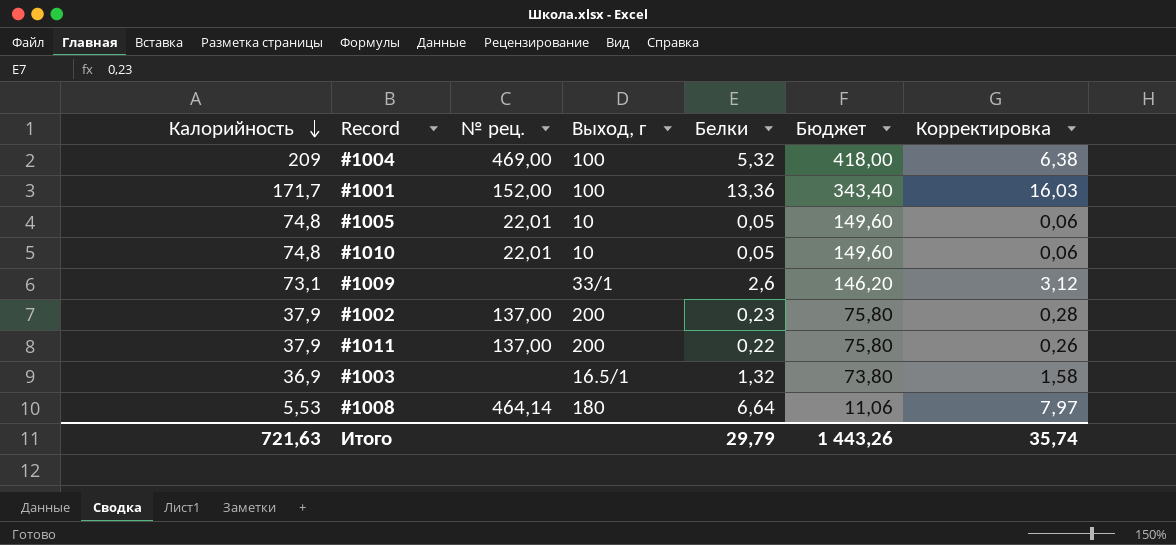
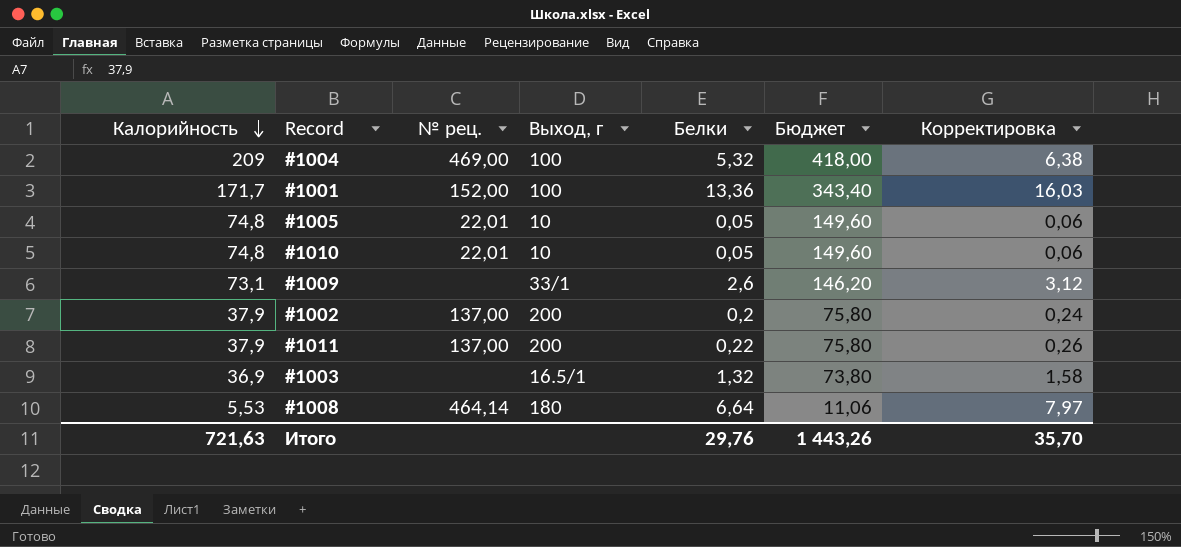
#1002 | Белки: 0,23 -> 0,2
#1002 | Корректировка: 0,28 -> 0,24
Итого | Белки: 29,79 -> 29,76
Итого | Корректировка: 35,74 -> 35,70

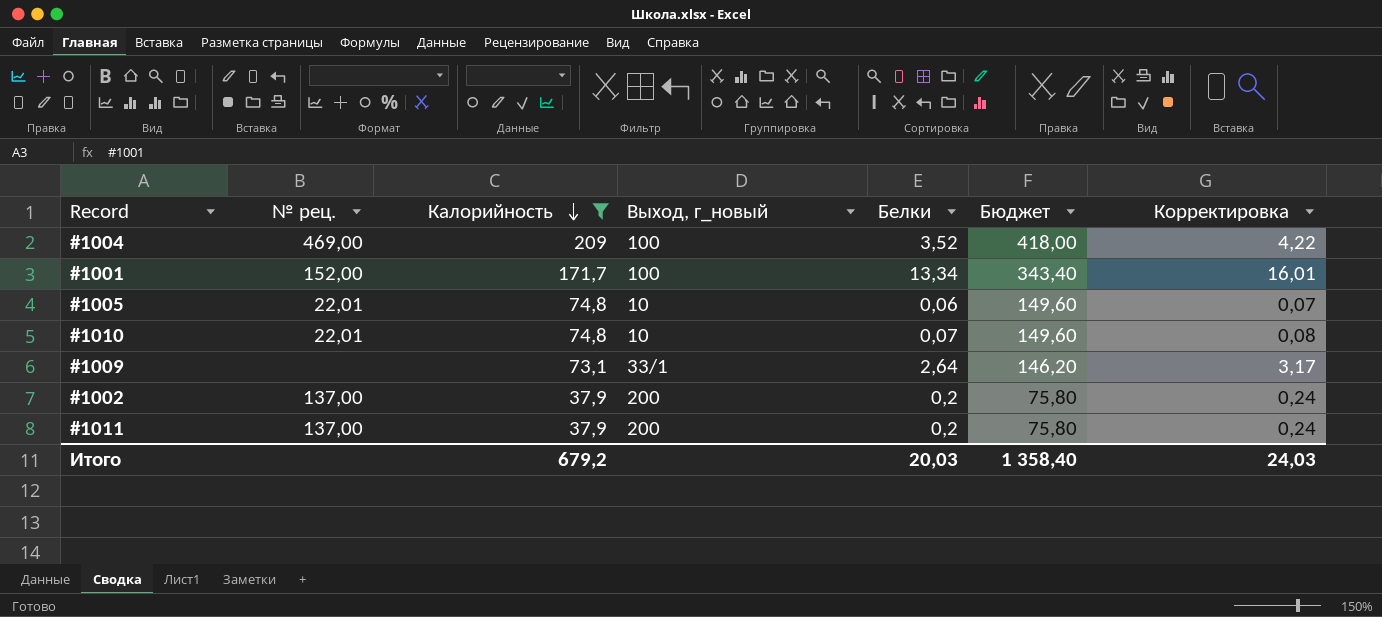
filter: none -> Калорийность >= 37,9
column Калорийность | position: 1 -> 3
column name: Выход, г -> Выход, г_новый
#1004 | Белки: 5,32 -> 3,52
#1004 | Корректировка: 6,38 -> 4,22
#1001 | Белки: 13,36 -> 13,34
#1001 | Корректировка: 16,03 -> 16,01
#1005 | Белки: 0,05 -> 0,06
#1005 | Корректировка: 0,06 -> 0,07
#1010 | Белки: 0,05 -> 0,07
#1010 | Корректировка: 0,06 -> 0,08
#1009 | Белки: 2,6 -> 2,64
#1009 | Корректировка: 3,12 -> 3,17
#1011 | Белки: 0,22 -> 0,2
#1011 | Корректировка: 0,26 -> 0,24
Итого | Калорийность: 721,63 -> 679,2
Итого | Белки: 29,76 -> 20,03
Итого | Бюджет: 1 443,26 -> 1 358,40
Итого | Корректировка: 35,70 -> 24,03

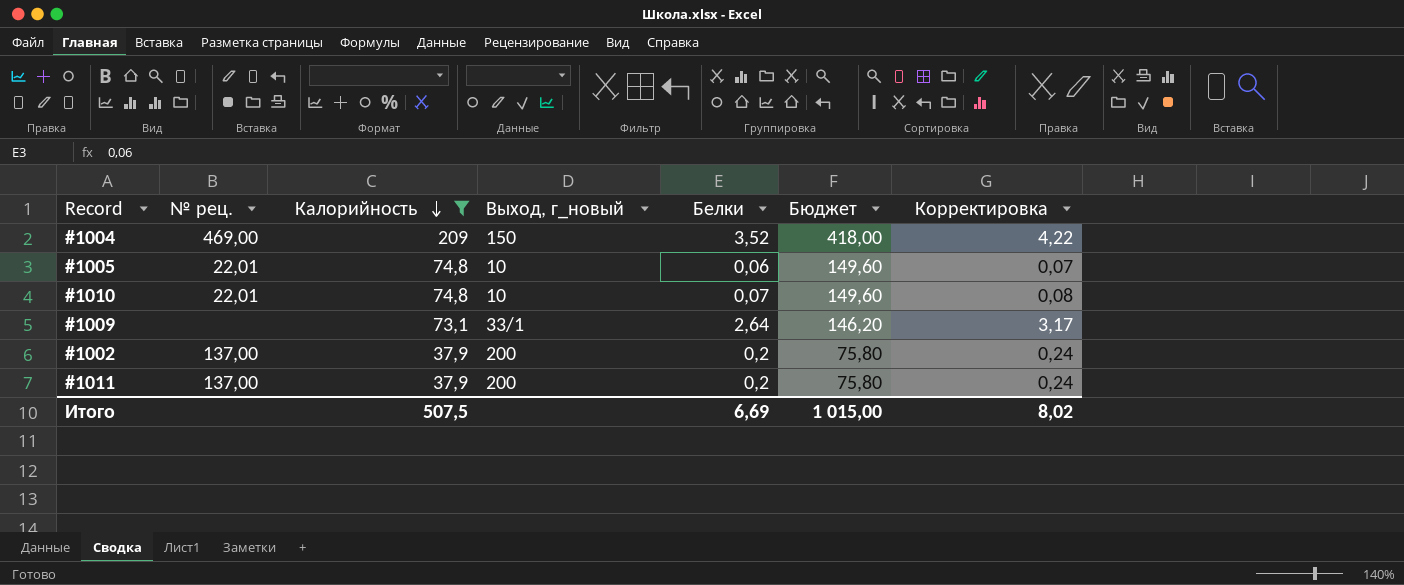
row #1001: 152,00 | 171,7 | 100 | 13,34 | 343,40 | 16,01 -> none
#1004 | Выход, г_новый: 100 -> 150
Итого | Калорийность: 679,2 -> 507,5
Итого | Белки: 20,03 -> 6,69
Итого | Бюджет: 1 358,40 -> 1 015,00
Итого | Корректировка: 24,03 -> 8,02

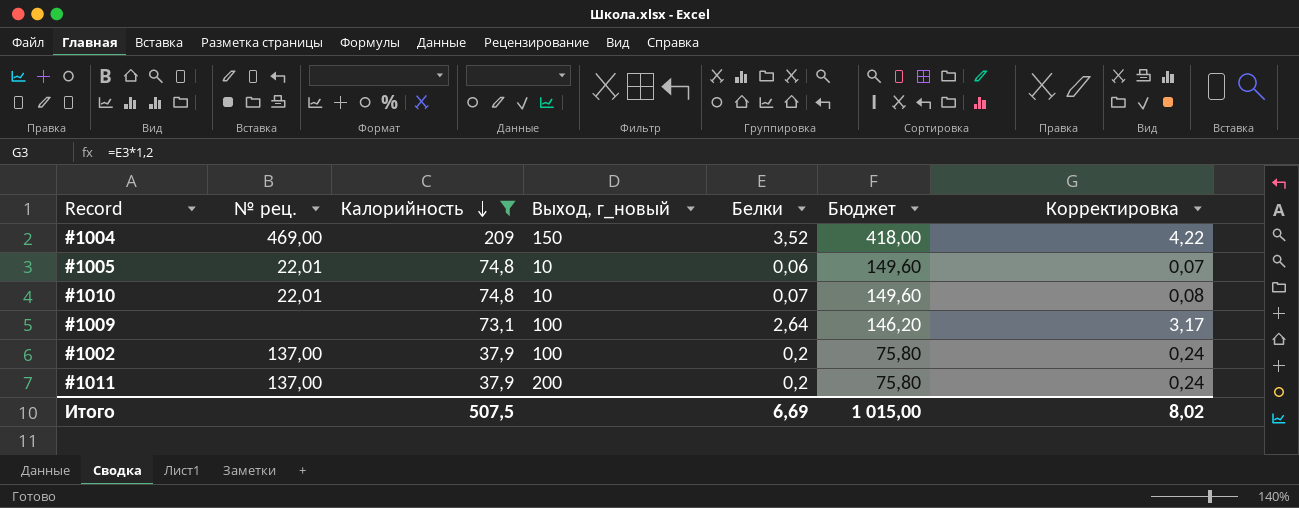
#1009 | Выход, г_новый: 33/1 -> 100
#1002 | Выход, г_новый: 200 -> 100

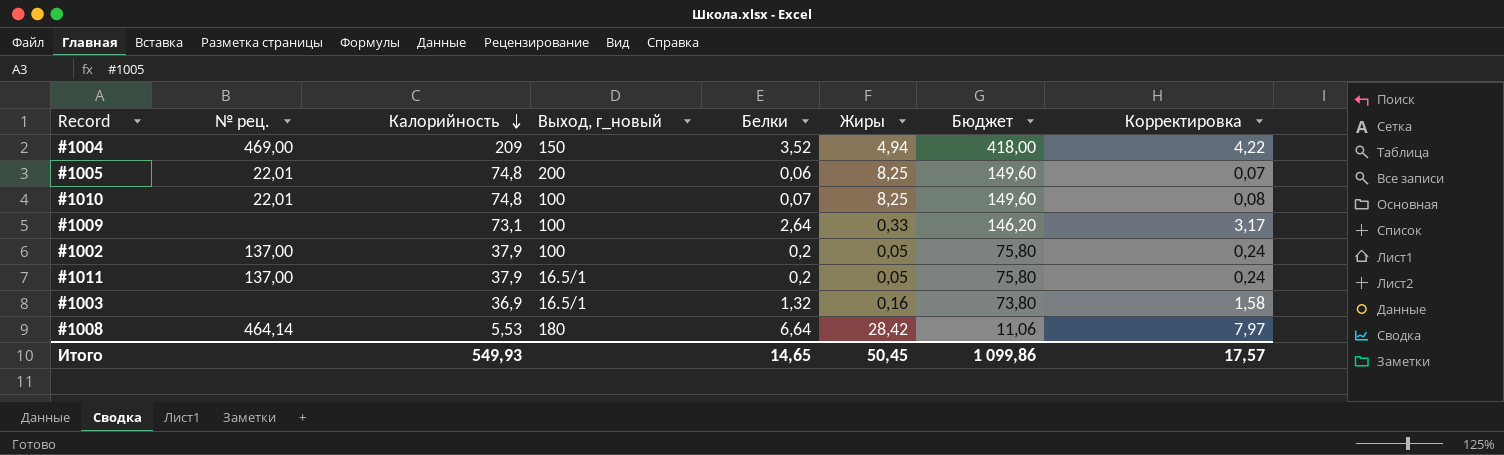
filter: Калорийность >= 37,9 -> none
column Жиры | position: none -> 6
#1005 | Выход, г_новый: 10 -> 200
#1010 | Выход, г_новый: 10 -> 100
#1011 | Выход, г_новый: 200 -> 16.5/1
Итого | Калорийность: 507,5 -> 549,93
Итого | Белки: 6,69 -> 14,65
Итого | Бюджет: 1 015,00 -> 1 099,86
Итого | Корректировка: 8,02 -> 17,57

